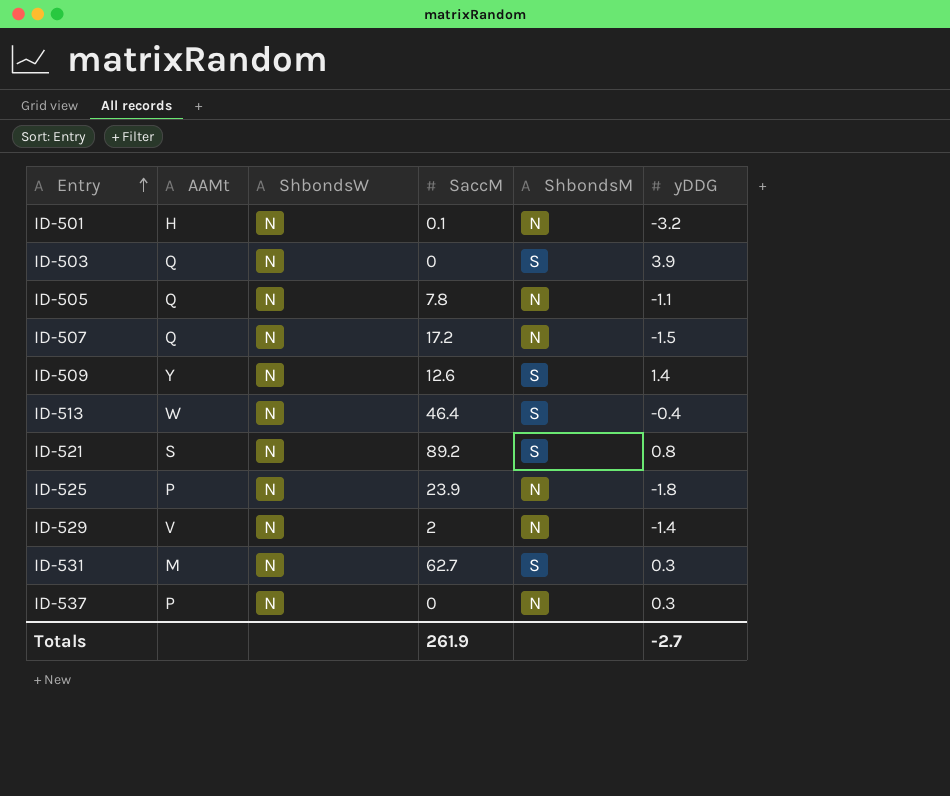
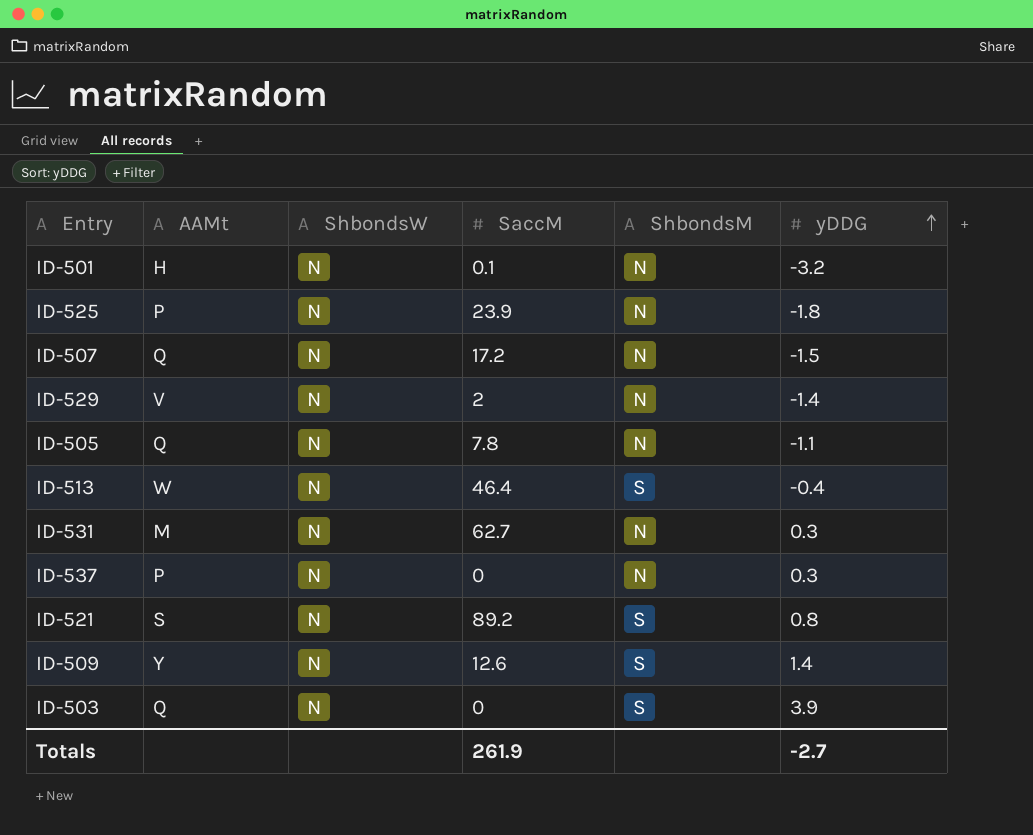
row order: Entry ascending -> yDDG ascending
ID-531 | ShbondsM: S -> N

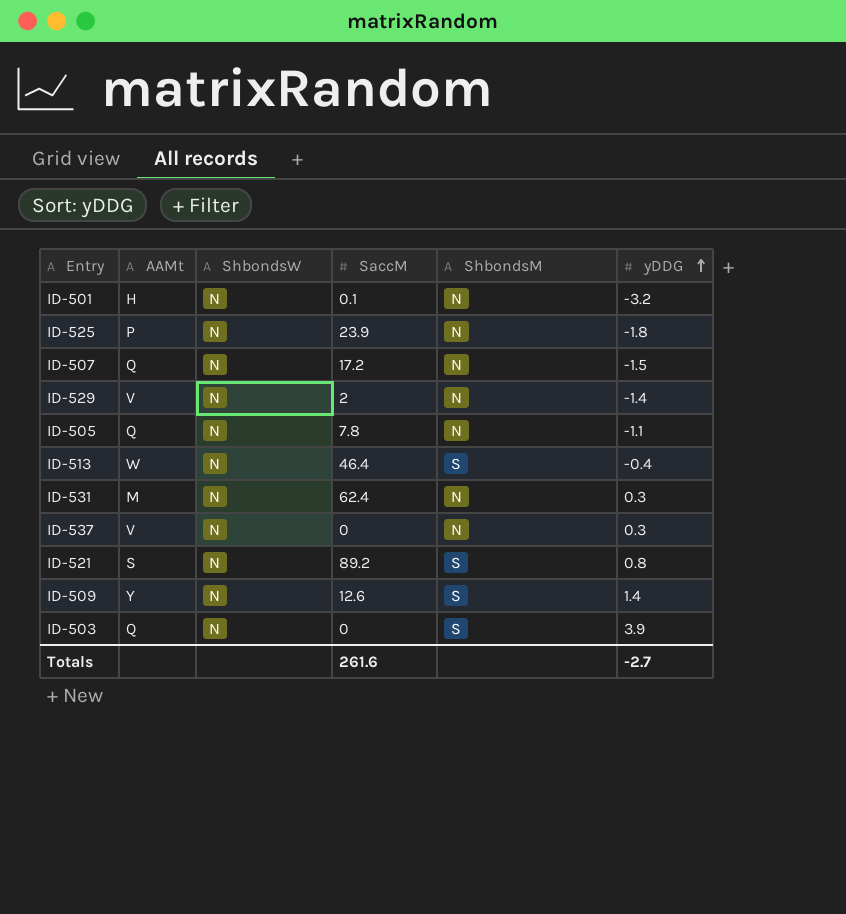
ID-531 | SaccM: 62.7 -> 62.4
ID-537 | AAMt: P -> V
Totals | SaccM: 261.9 -> 261.6

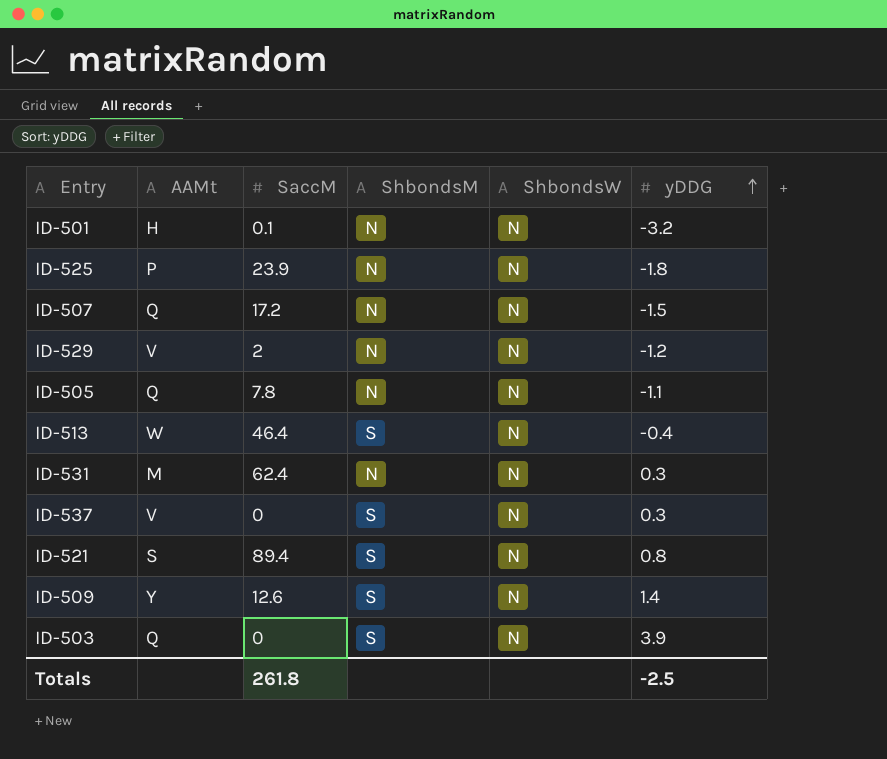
column ShbondsW | position: 3 -> 5
ID-529 | yDDG: -1.4 -> -1.2
ID-537 | ShbondsM: N -> S
ID-521 | SaccM: 89.2 -> 89.4
Totals | SaccM: 261.6 -> 261.8
Totals | yDDG: -2.7 -> -2.5

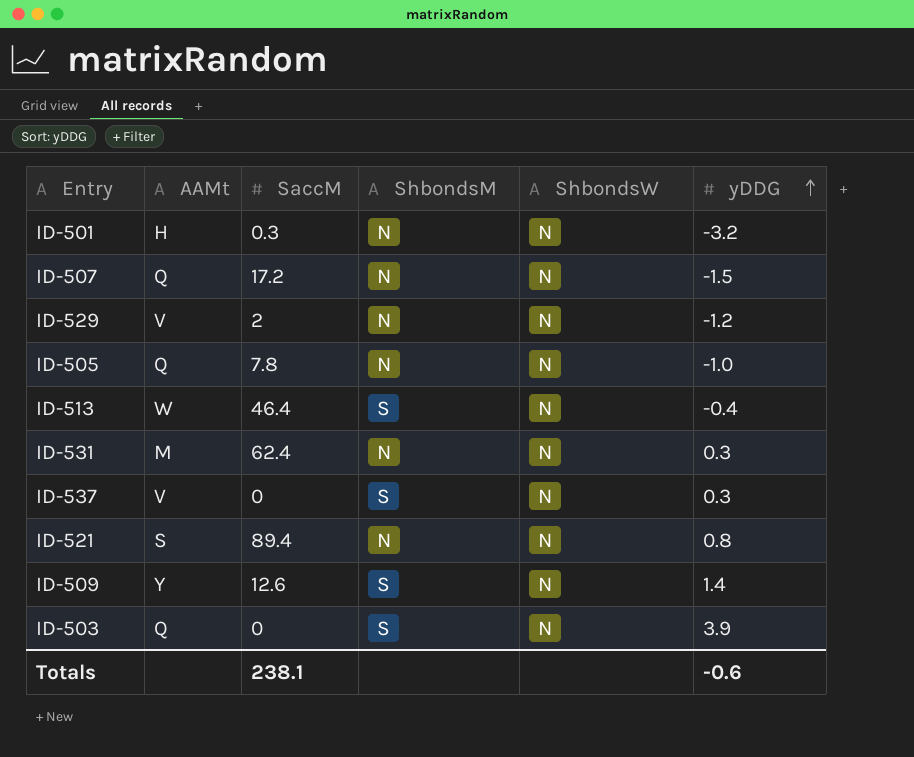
row ID-525: P | 23.9 | N | N | -1.8 -> none
ID-501 | SaccM: 0.1 -> 0.3
ID-505 | yDDG: -1.1 -> -1.0
ID-521 | ShbondsM: S -> N
Totals | SaccM: 261.8 -> 238.1
Totals | yDDG: -2.5 -> -0.6

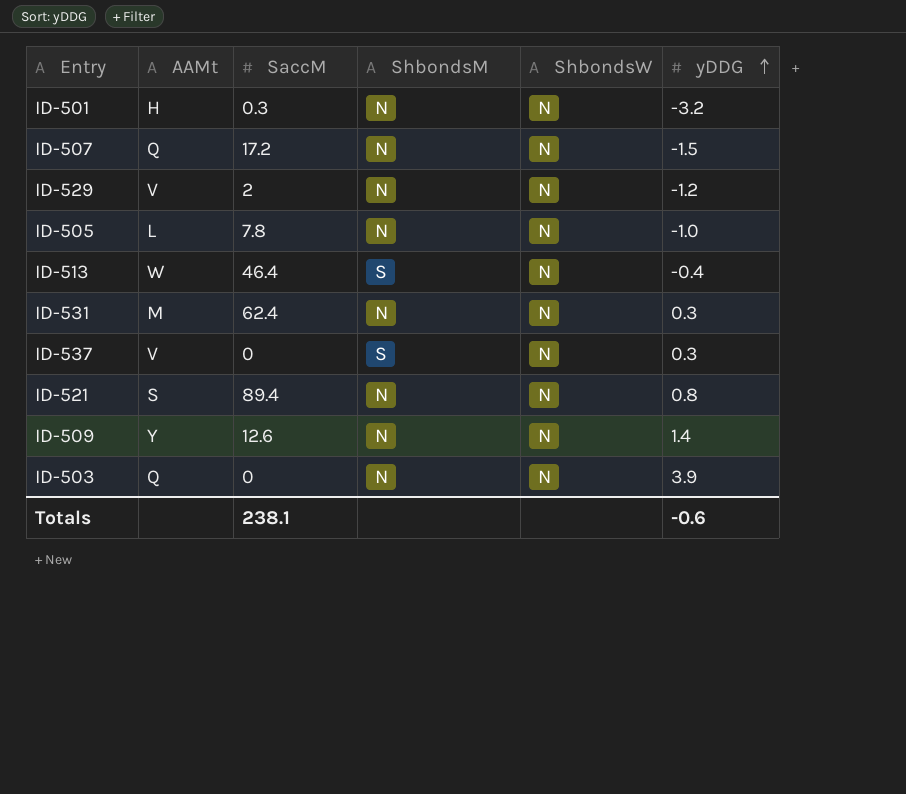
ID-505 | AAMt: Q -> L
ID-509 | ShbondsM: S -> N
ID-503 | ShbondsM: S -> N

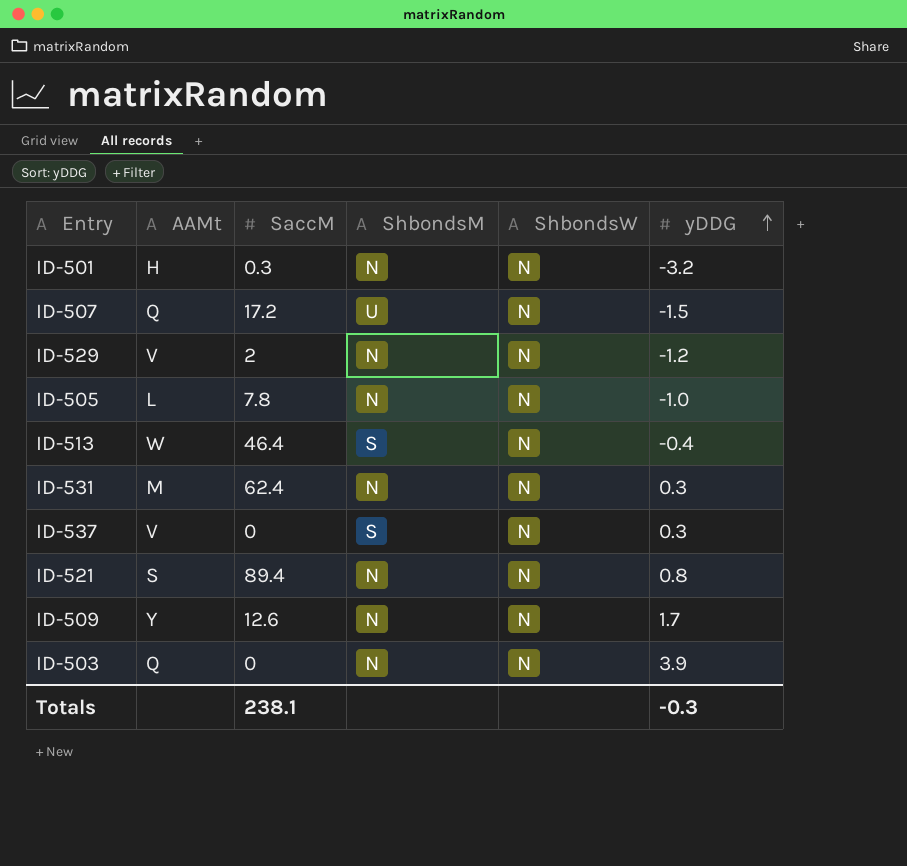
ID-507 | ShbondsM: N -> U
ID-509 | yDDG: 1.4 -> 1.7
Totals | yDDG: -0.6 -> -0.3

